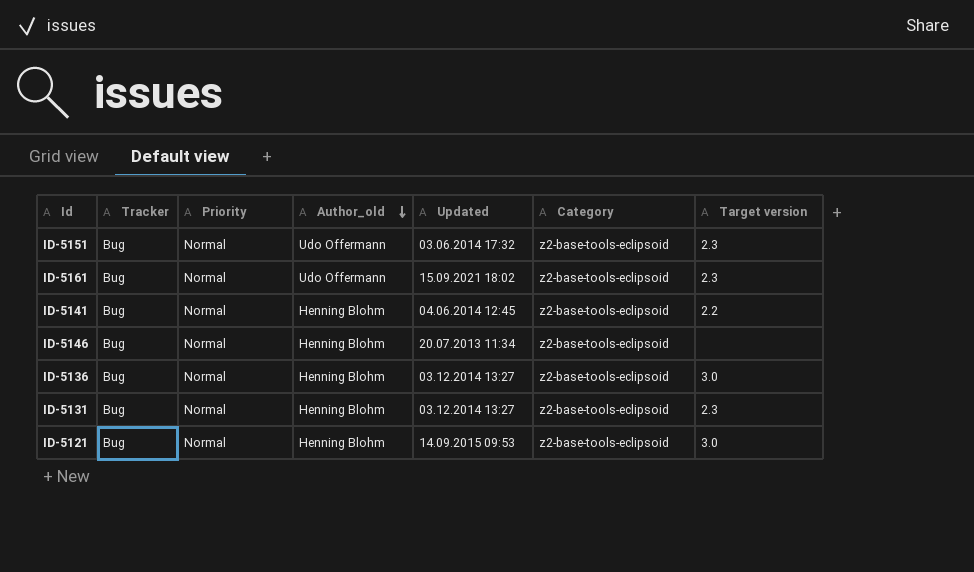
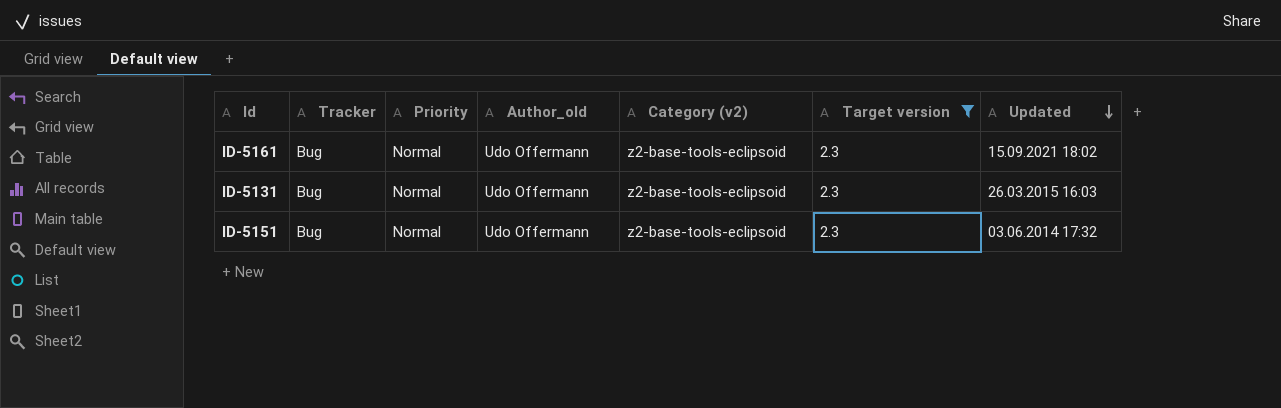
filter: none -> Target version = 2.3
row order: Author_old descending -> Updated descending
column name: Category -> Category (v2)
column Updated | position: 5 -> 7
ID-5131 | Author_old: Henning Blohm -> Udo Offermann
ID-5131 | Updated: 03.12.2014 13:27 -> 26.03.2015 16:03

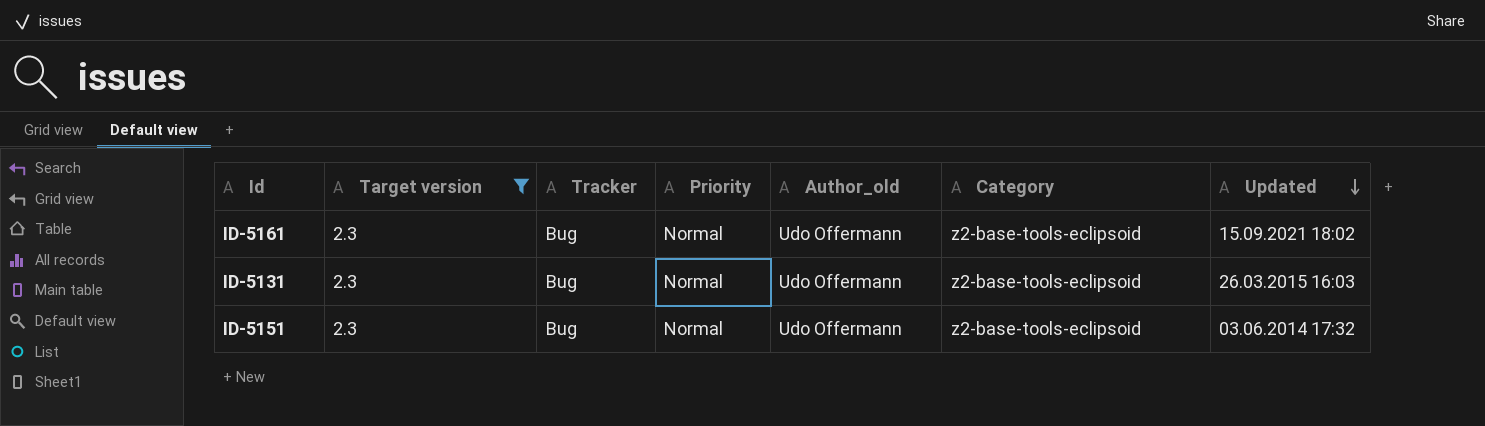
column Target version | position: 6 -> 2
column name: Category (v2) -> Category

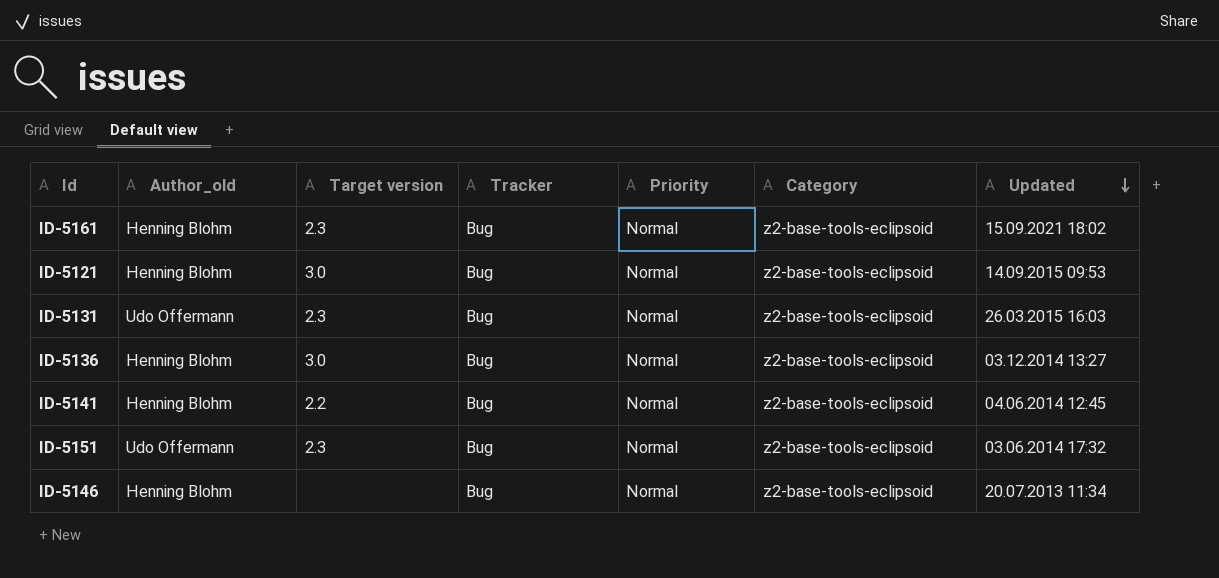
filter: Target version = 2.3 -> none
column Author_old | position: 5 -> 2
ID-5161 | Author_old: Udo Offermann -> Henning Blohm

